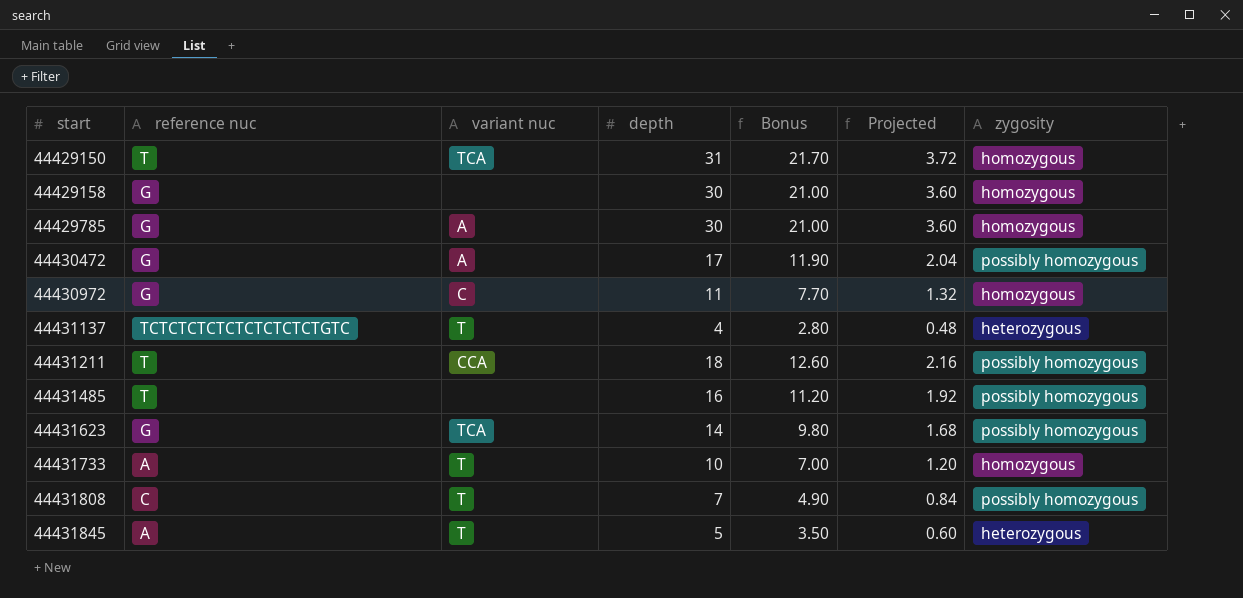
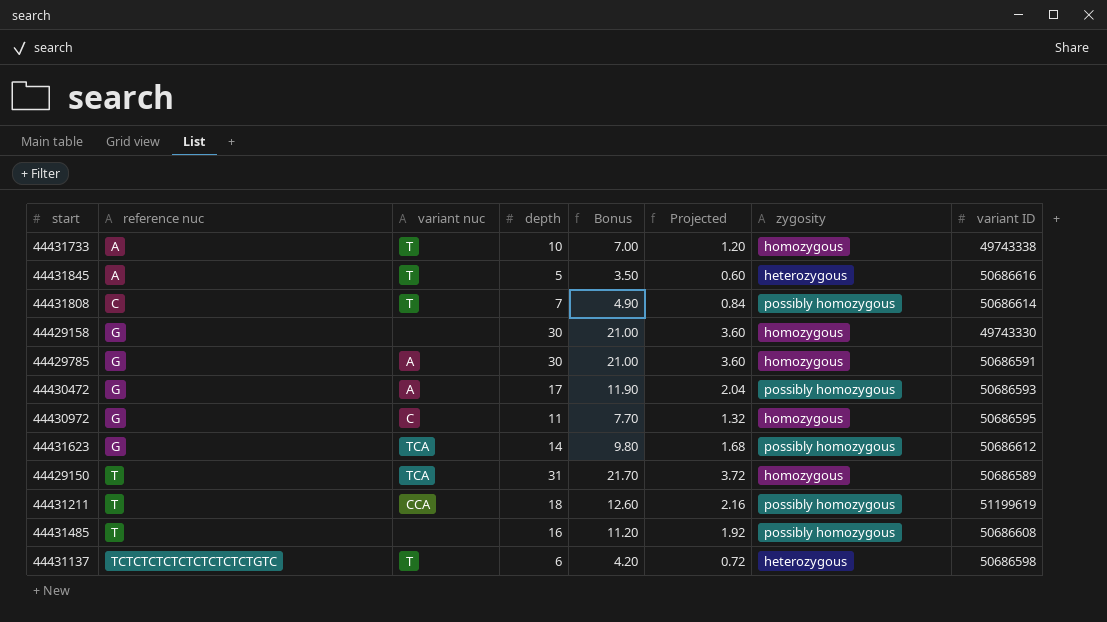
row order: start ascending -> reference nuc ascending
column variant ID | position: none -> 8
44431137 | depth: 4 -> 6
44431137 | Bonus: 2.80 -> 4.20
44431137 | Projected: 0.48 -> 0.72

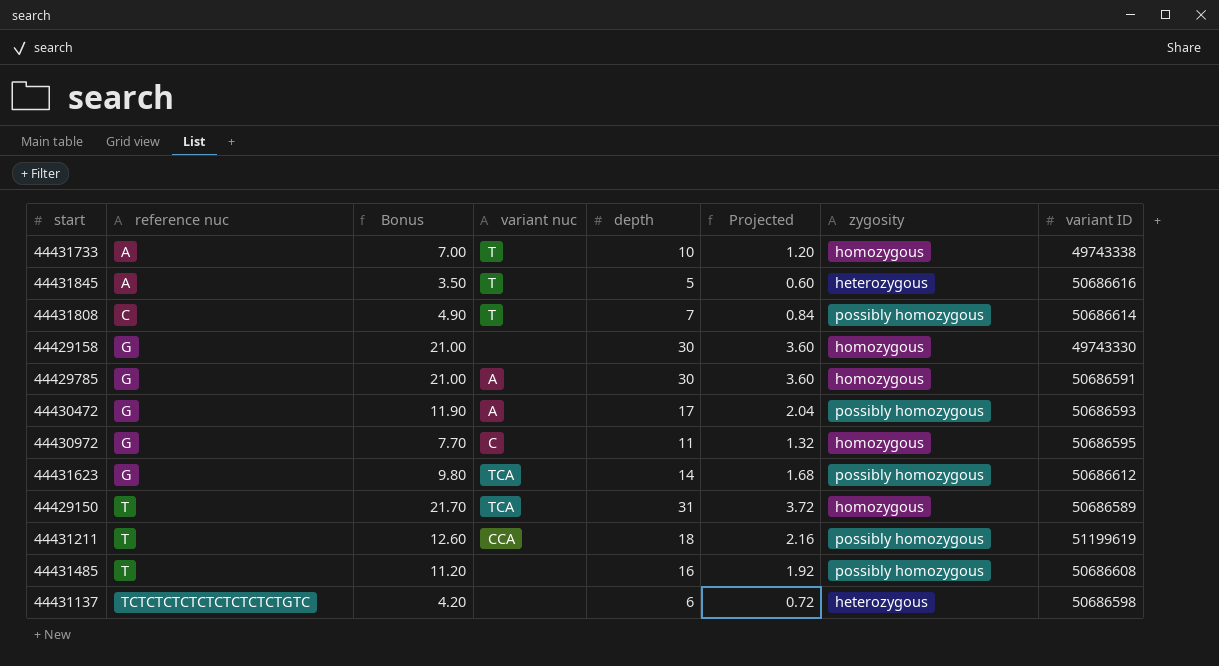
column Bonus | position: 5 -> 3
44431137 | variant nuc: T -> none

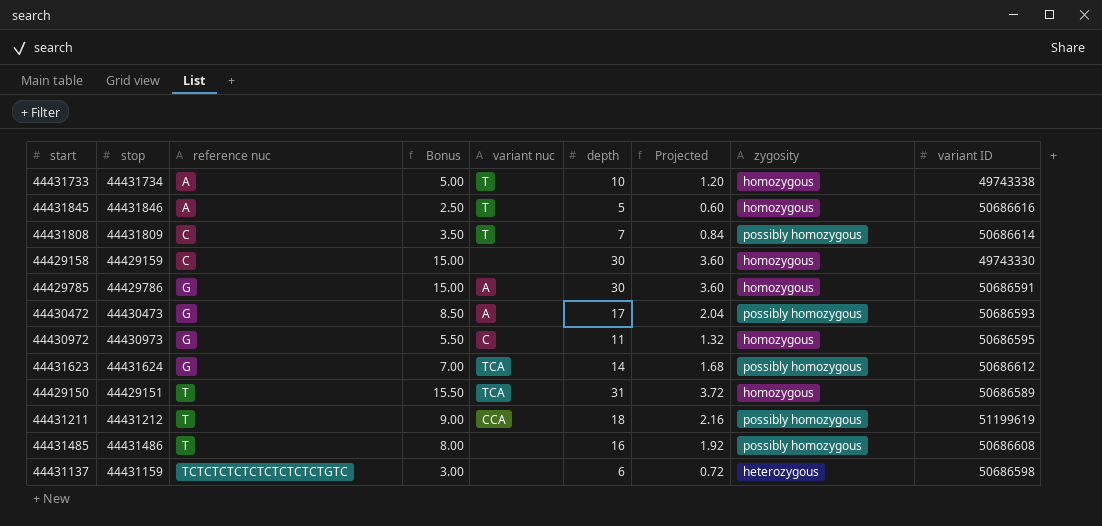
column stop | position: none -> 2
column Bonus | formula: [depth] * 0.7 -> [depth] * 0.5
44431845 | zygosity: heterozygous -> homozygous
44429158 | reference nuc: G -> C

